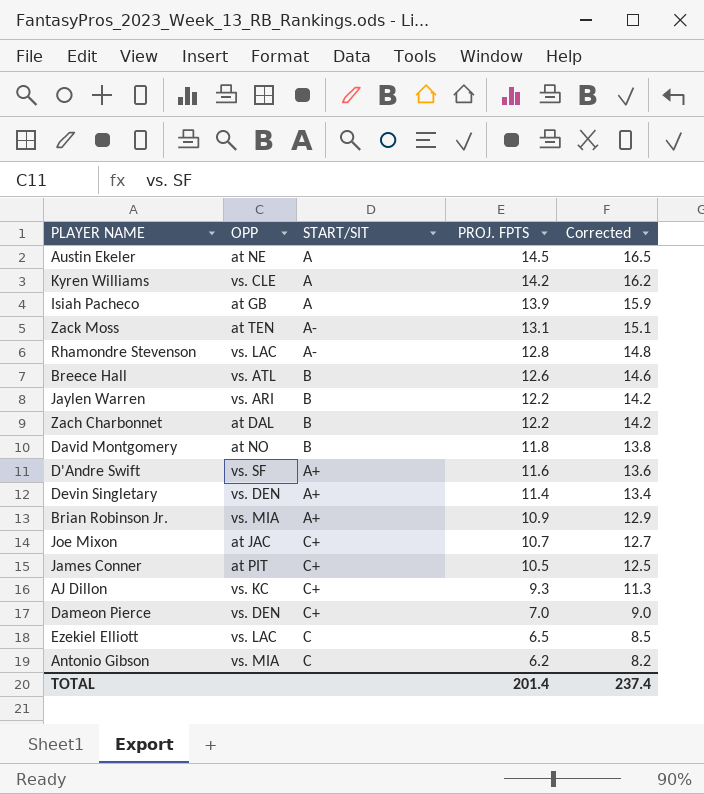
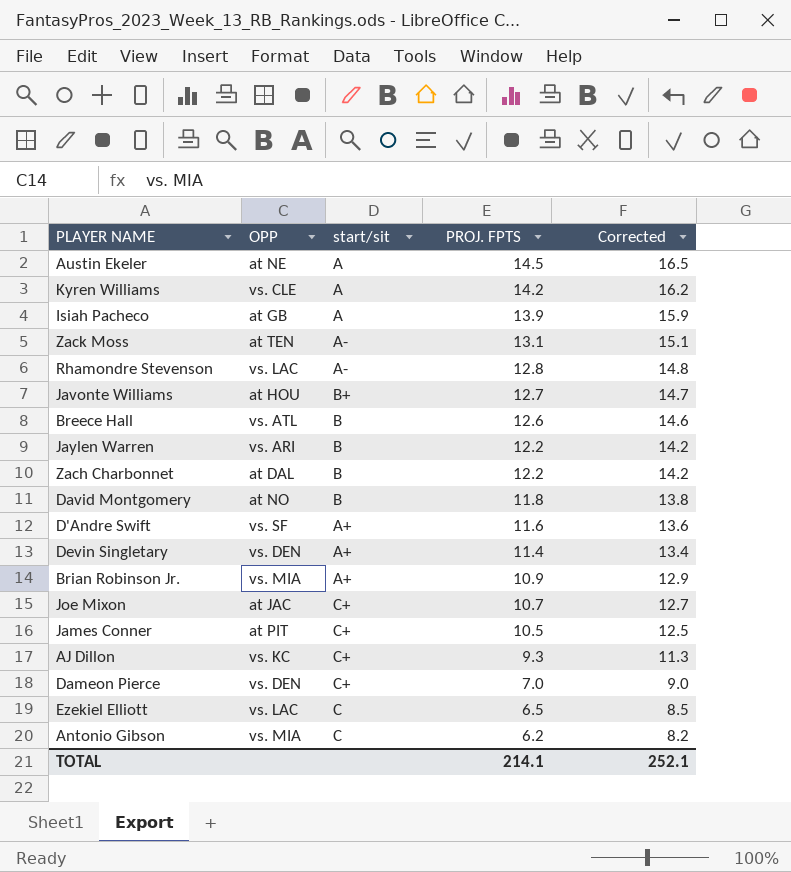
column name: START/SIT -> start/sit
row Javonte Williams: none -> at HOU | B+ | 12.7 | 14.7
TOTAL | PROJ. FPTS: 201.4 -> 214.1
TOTAL | Corrected: 237.4 -> 252.1

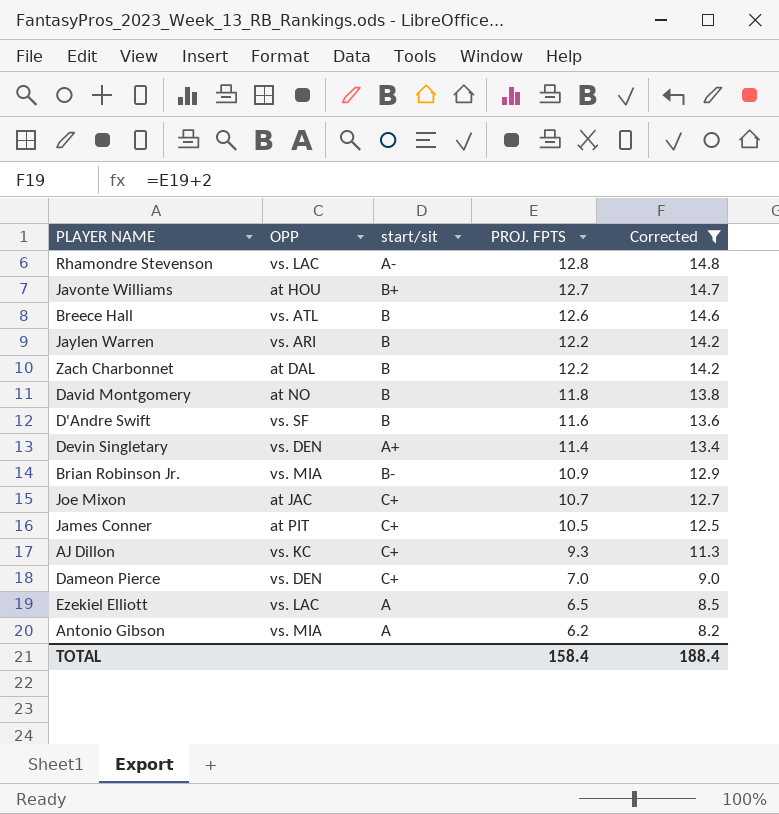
filter: none -> Corrected <= 14.8
D'Andre Swift | start/sit: A+ -> B
Brian Robinson Jr. | start/sit: A+ -> B-
Ezekiel Elliott | start/sit: C -> A
Antonio Gibson | start/sit: C -> A
TOTAL | PROJ. FPTS: 214.1 -> 158.4
TOTAL | Corrected: 252.1 -> 188.4

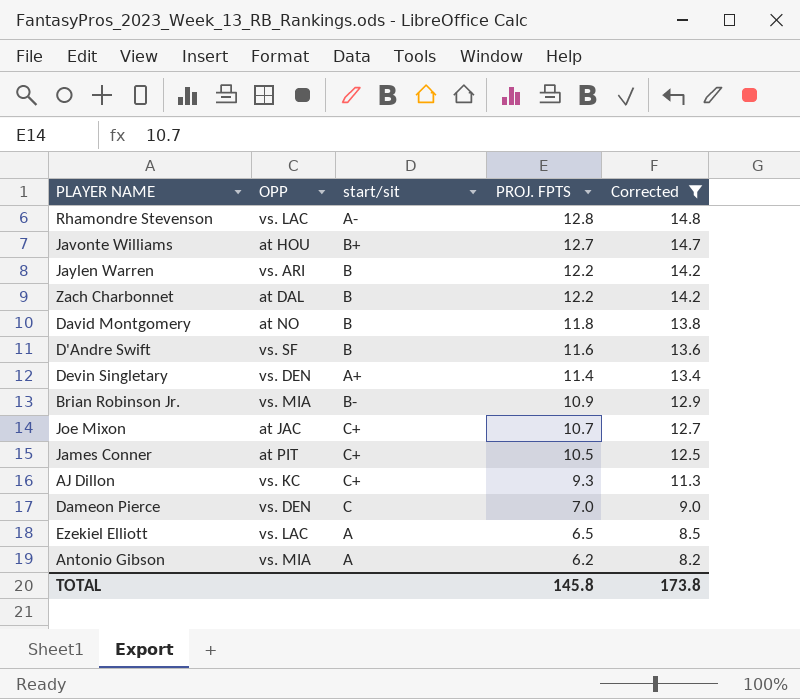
row Breece Hall: vs. ATL | B | 12.6 | 14.6 -> none
Dameon Pierce | start/sit: C+ -> C
TOTAL | PROJ. FPTS: 158.4 -> 145.8
TOTAL | Corrected: 188.4 -> 173.8

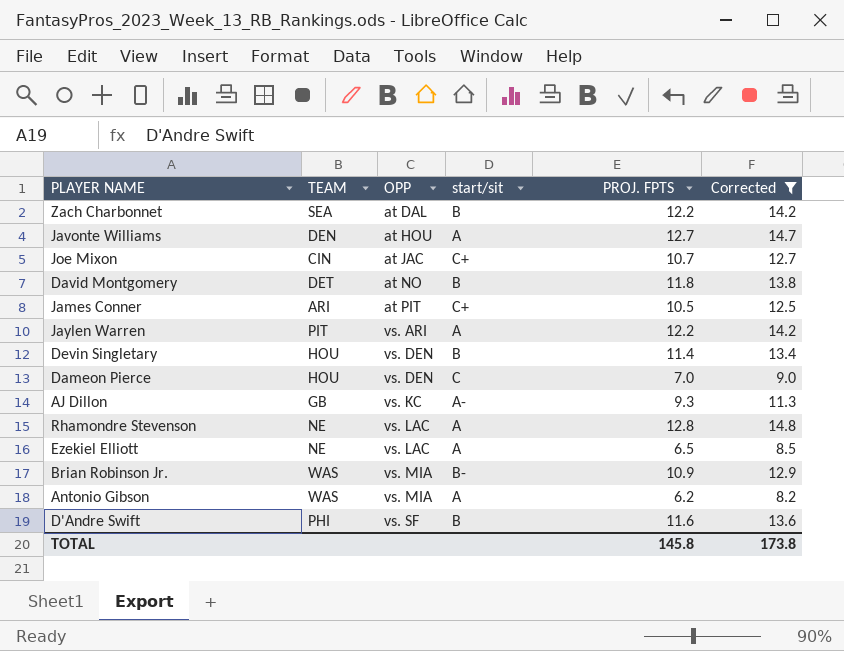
row order: PROJ. FPTS descending -> OPP ascending
column TEAM | position: none -> 2
Javonte Williams | start/sit: B+ -> A
Jaylen Warren | start/sit: B -> A
Devin Singletary | start/sit: A+ -> B
AJ Dillon | start/sit: C+ -> A-
Rhamondre Stevenson | start/sit: A- -> A

